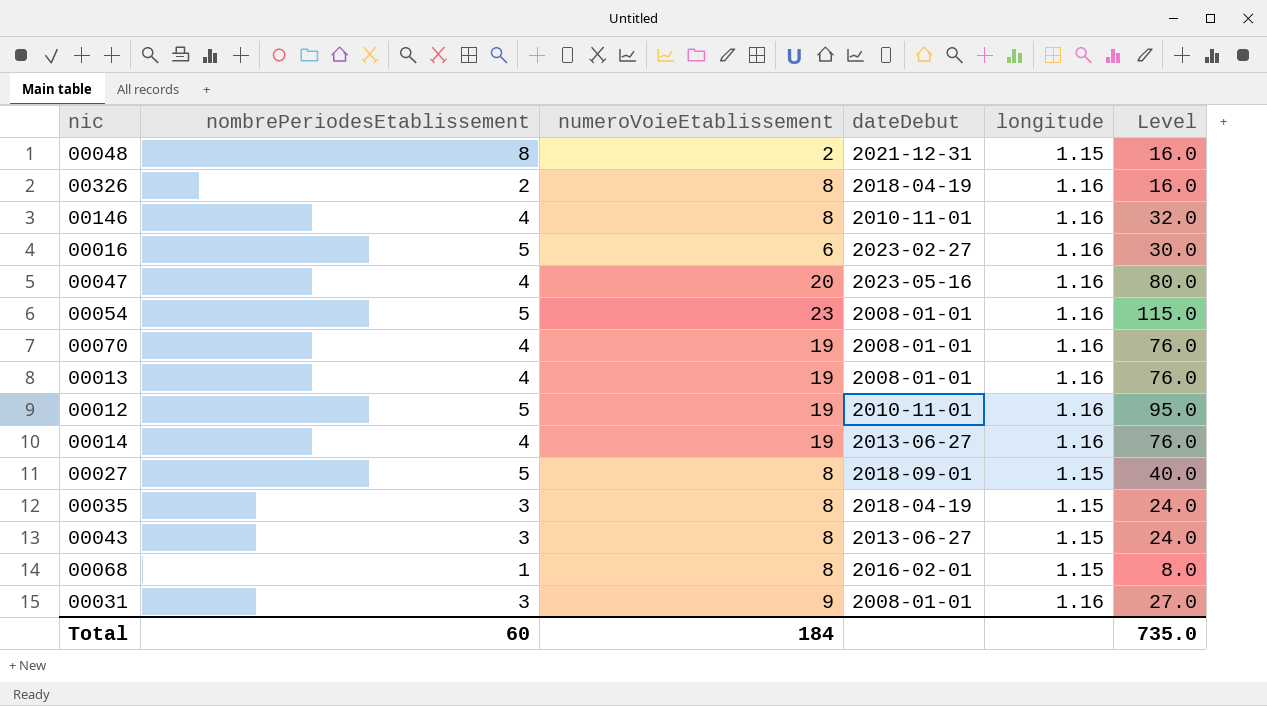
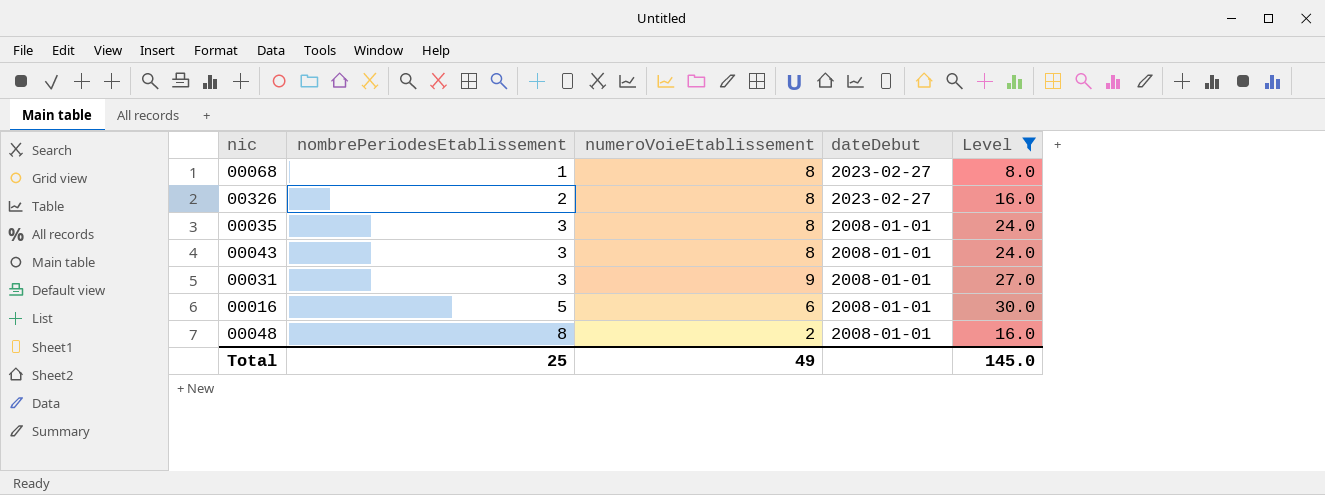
filter: none -> Level <= 30.0
row order: none -> nombrePeriodesEtablissement ascending
column longitude | position: 5 -> none
00068 | dateDebut: 2016-02-01 -> 2023-02-27
00326 | dateDebut: 2018-04-19 -> 2023-02-27
00035 | dateDebut: 2018-04-19 -> 2008-01-01
00043 | dateDebut: 2013-06-27 -> 2008-01-01
00016 | dateDebut: 2023-02-27 -> 2008-01-01
00048 | dateDebut: 2021-12-31 -> 2008-01-01
Total | nombrePeriodesEtablissement: 60 -> 25
Total | numeroVoieEtablissement: 184 -> 49
Total | Level: 735.0 -> 145.0

